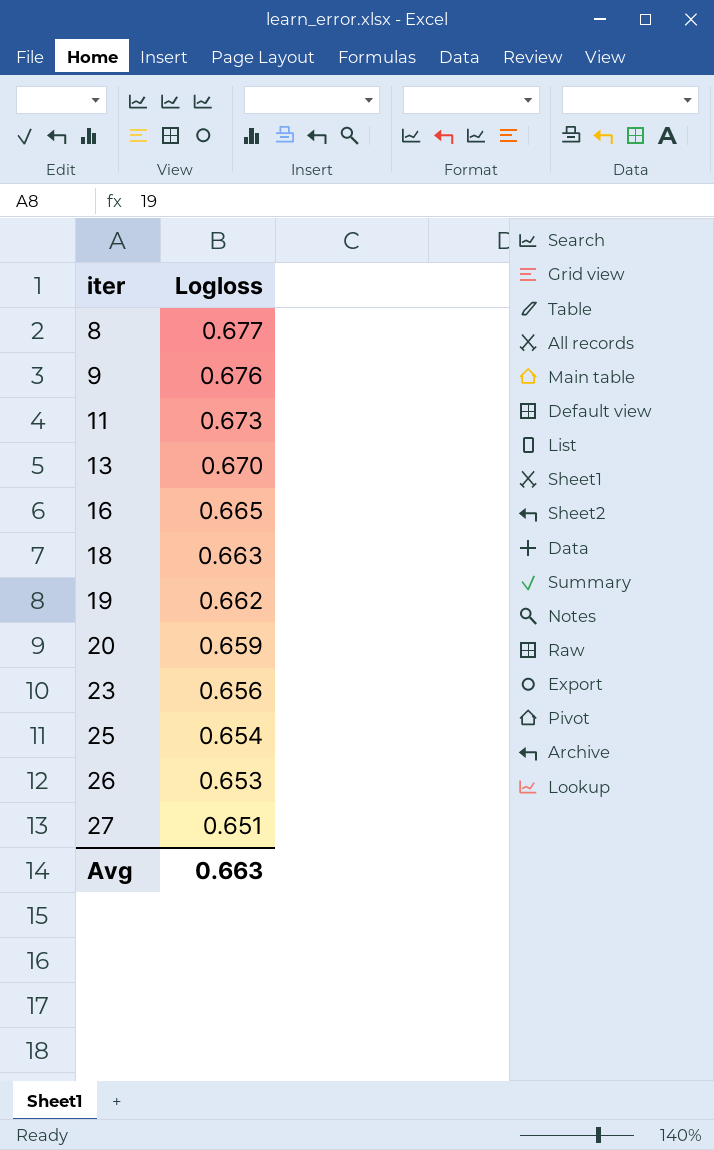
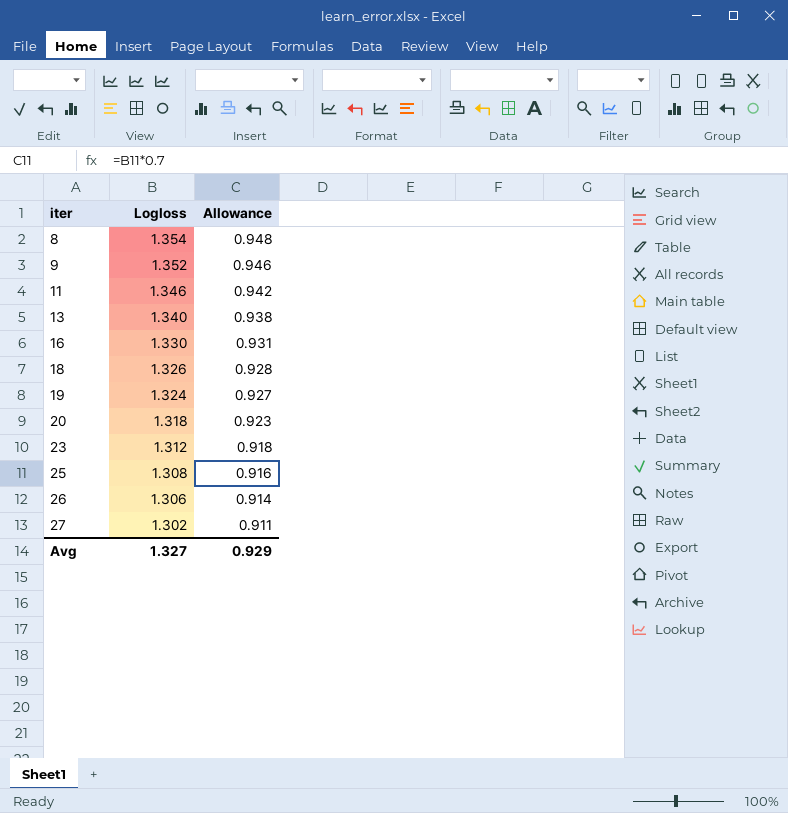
column Allowance | formula: none -> [Logloss] * 0.7
8 | Logloss: 0.677 -> 1.354
9 | Logloss: 0.676 -> 1.352
11 | Logloss: 0.673 -> 1.346
13 | Logloss: 0.670 -> 1.340
16 | Logloss: 0.665 -> 1.330
18 | Logloss: 0.663 -> 1.326
19 | Logloss: 0.662 -> 1.324
20 | Logloss: 0.659 -> 1.318
23 | Logloss: 0.656 -> 1.312
25 | Logloss: 0.654 -> 1.308
26 | Logloss: 0.653 -> 1.306
27 | Logloss: 0.651 -> 1.302
Avg | Logloss: 0.663 -> 1.327

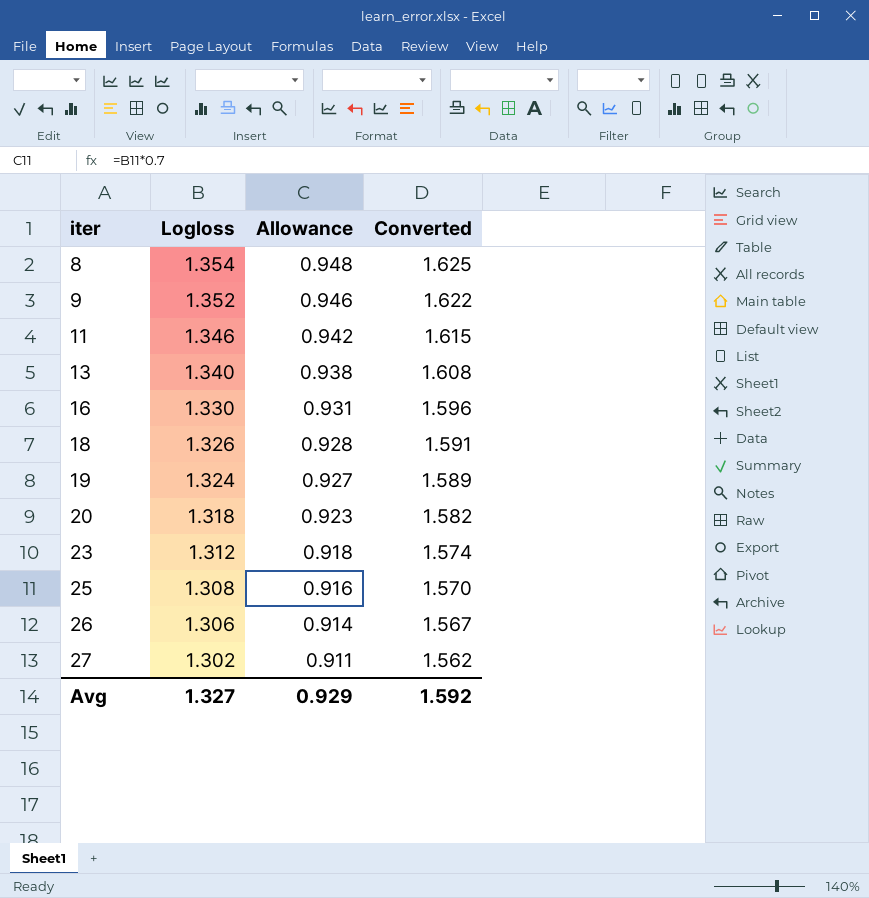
column Converted | formula: none -> [Logloss] * 1.2

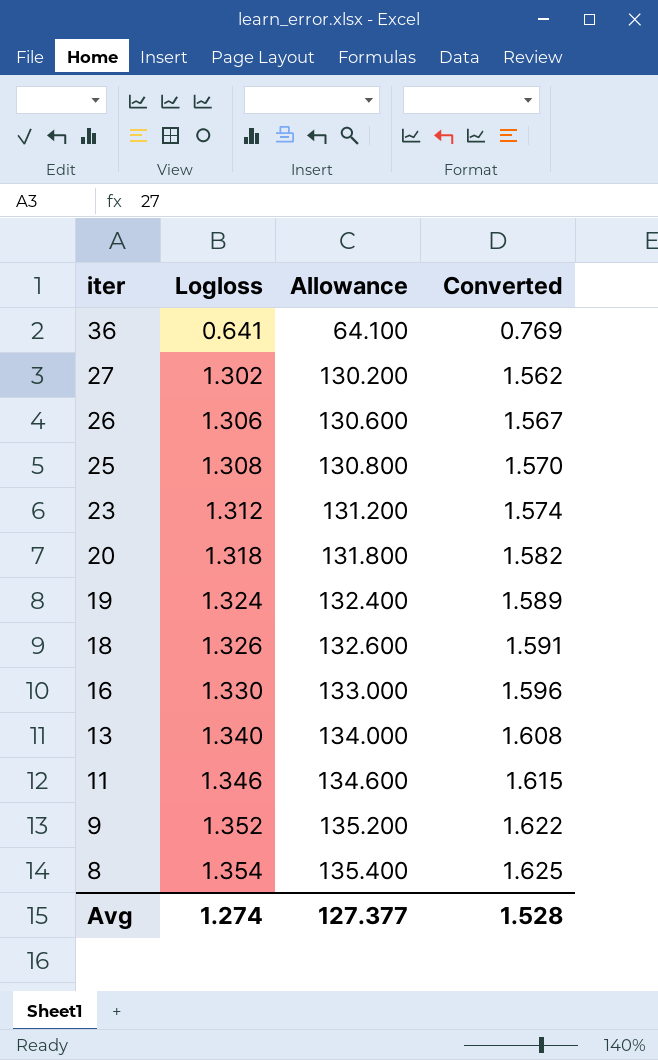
row order: iter ascending -> iter descending
column Allowance | formula: [Logloss] * 0.7 -> [Logloss] * 100
row 36: none -> 0.641 | 64.100 | 0.769
Avg | Logloss: 1.327 -> 1.274
Avg | Allowance: 0.929 -> 127.377
Avg | Converted: 1.592 -> 1.528

